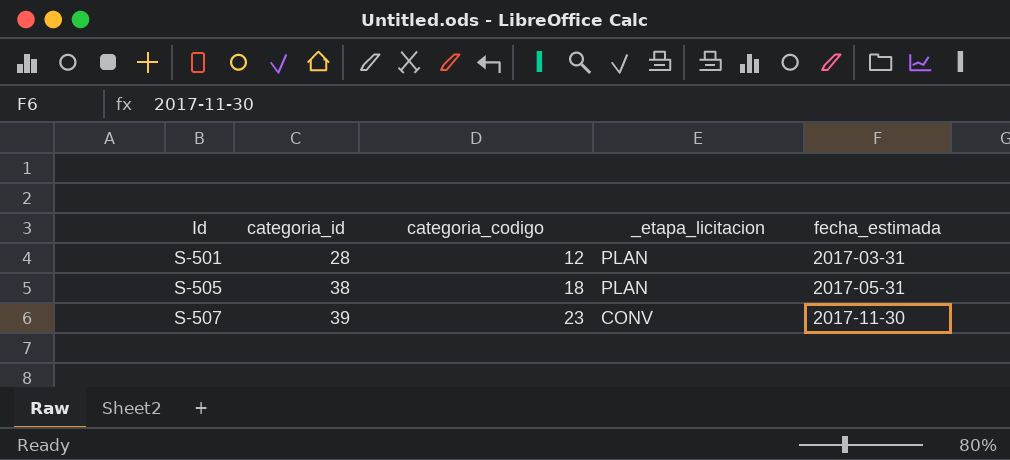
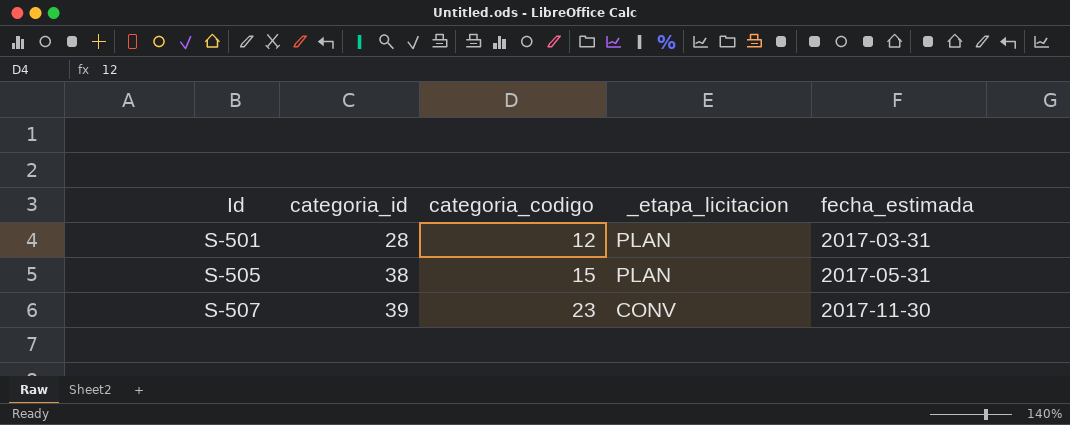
S-505 | categoria_codigo: 18 -> 15

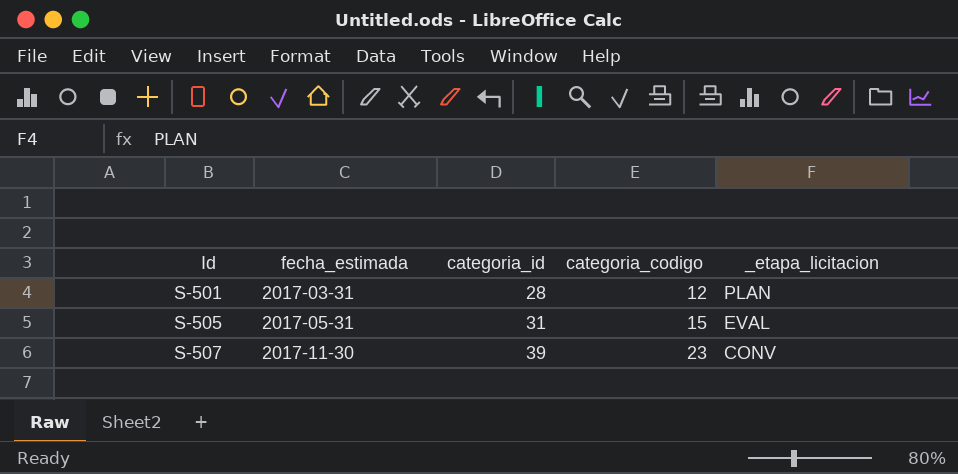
column fecha_estimada | position: 5 -> 2
S-505 | categoria_id: 38 -> 31
S-505 | _etapa_licitacion: PLAN -> EVAL

